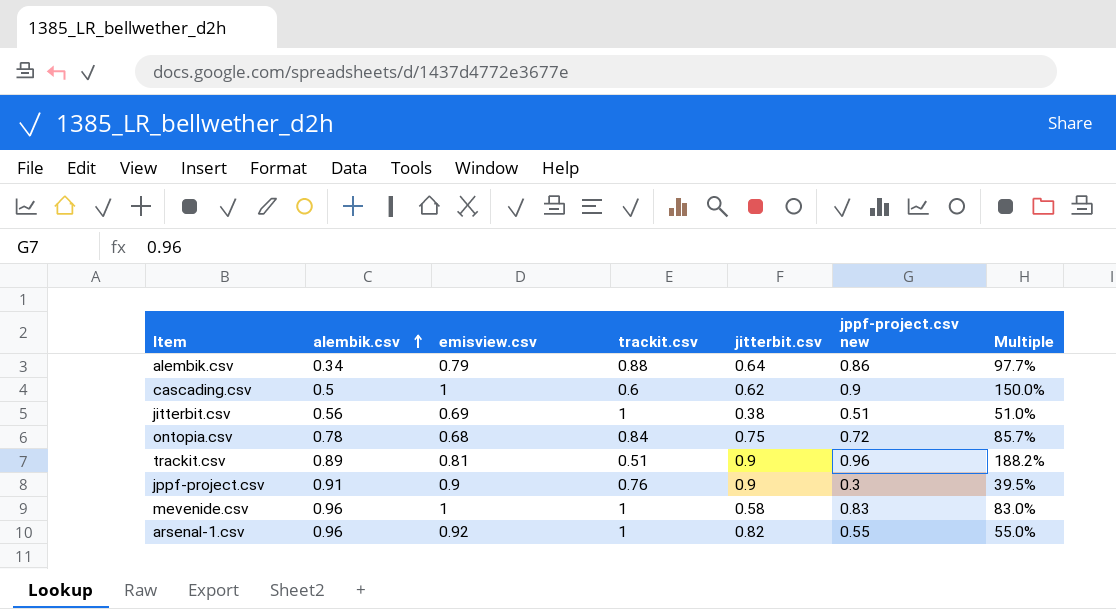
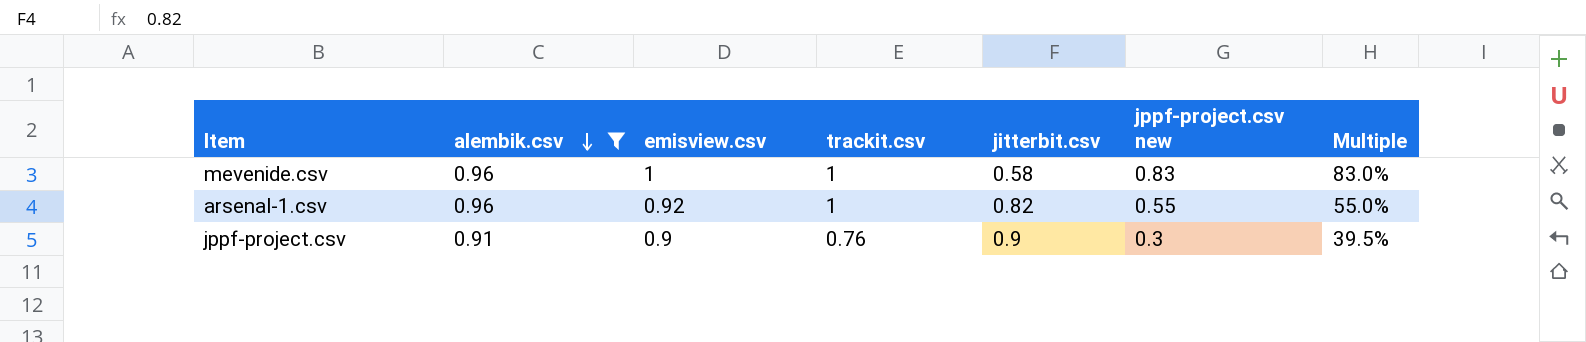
filter: none -> alembik.csv >= 0.91
row order: alembik.csv ascending -> alembik.csv descending

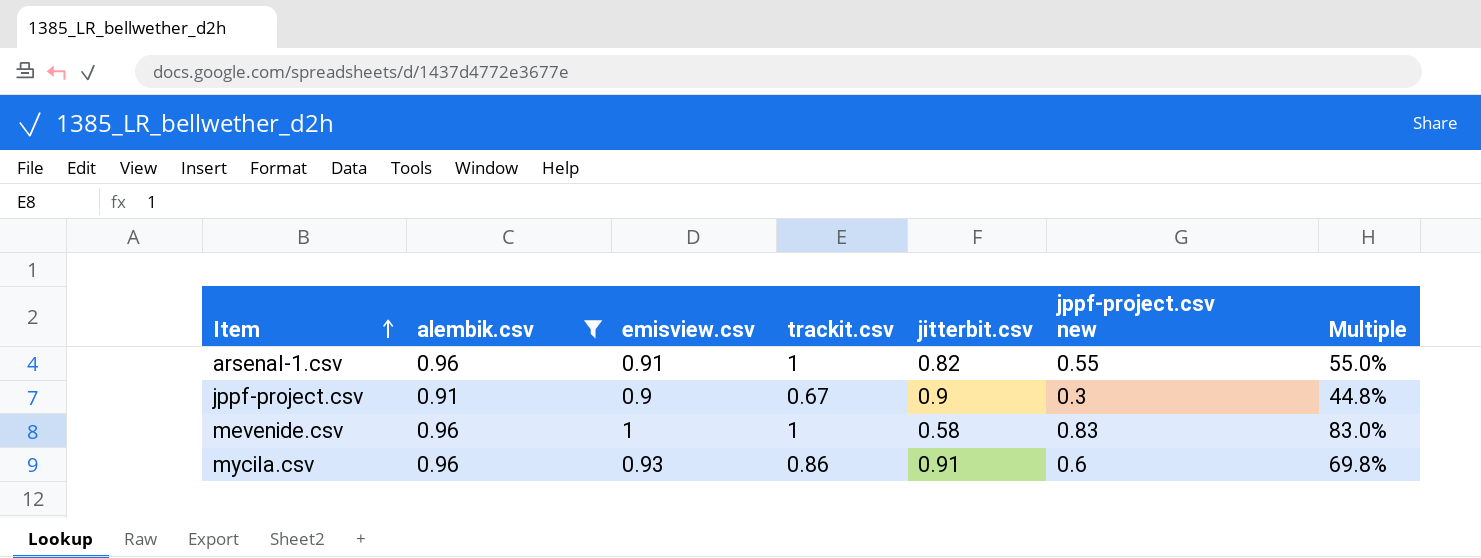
row order: alembik.csv descending -> Item ascending
arsenal-1.csv | emisview.csv: 0.92 -> 0.91
jppf-project.csv | trackit.csv: 0.76 -> 0.67
jppf-project.csv | Multiple: 39.5% -> 44.8%
row mycila.csv: none -> 0.96 | 0.93 | 0.86 | 0.91 | 0.6 | 69.8%

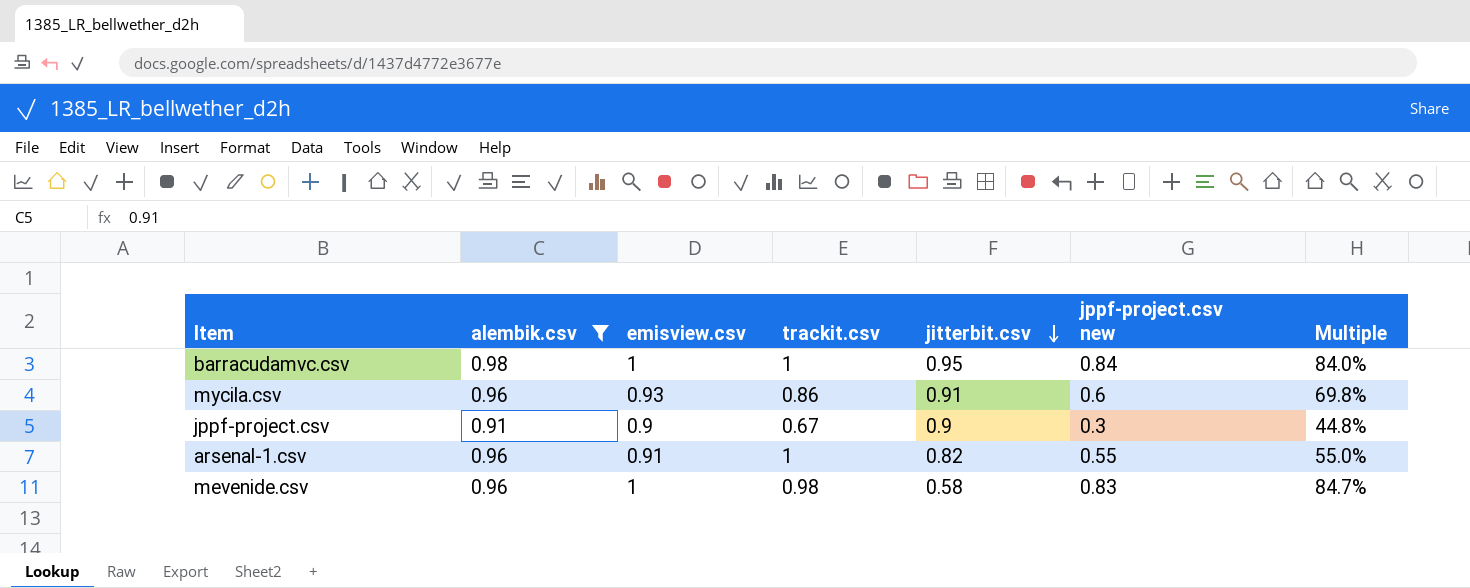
row order: Item ascending -> jitterbit.csv descending
row barracudamvc.csv: none -> 0.98 | 1 | 1 | 0.95 | 0.84 | 84.0%
mevenide.csv | trackit.csv: 1 -> 0.98
mevenide.csv | Multiple: 83.0% -> 84.7%

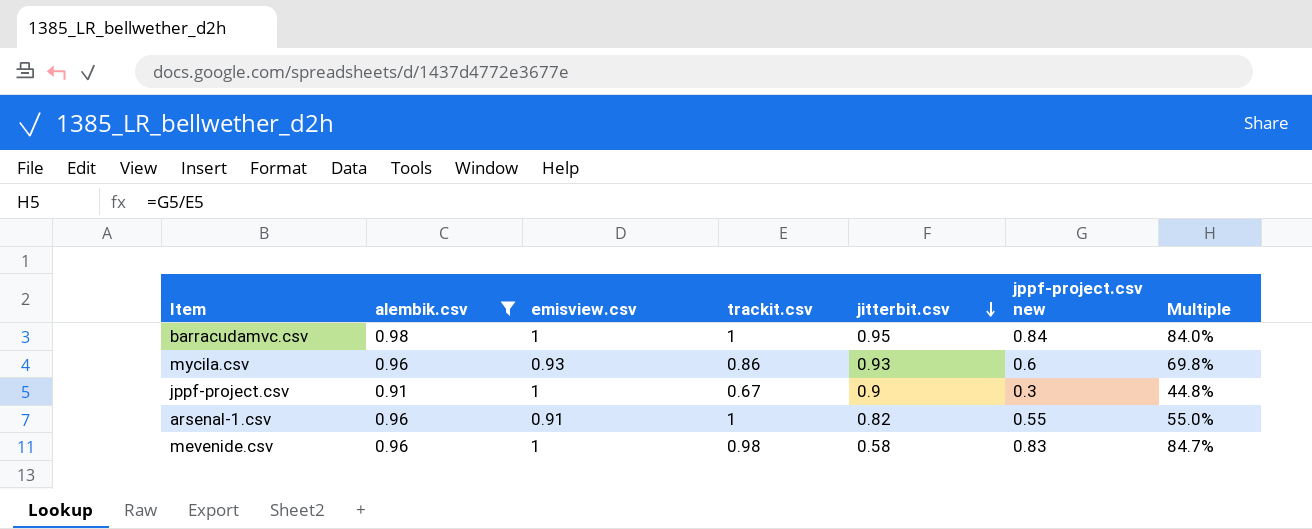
mycila.csv | jitterbit.csv: 0.91 -> 0.93
jppf-project.csv | emisview.csv: 0.9 -> 1

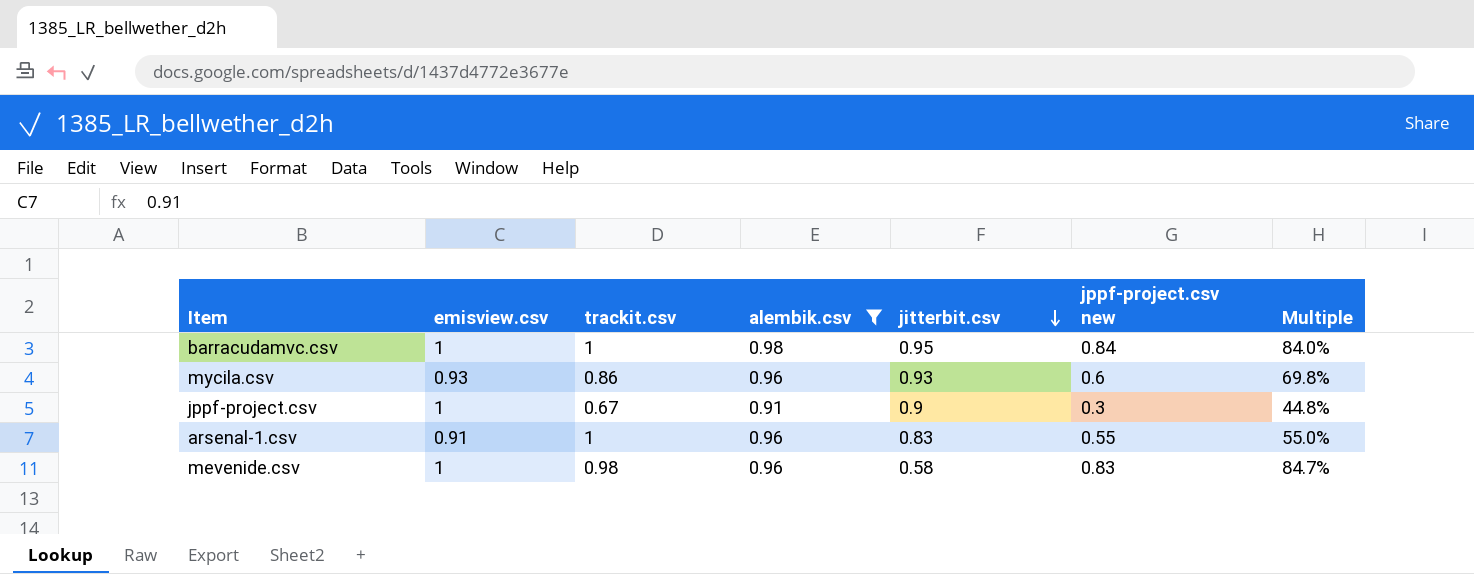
column alembik.csv | position: 2 -> 4
arsenal-1.csv | jitterbit.csv: 0.82 -> 0.83

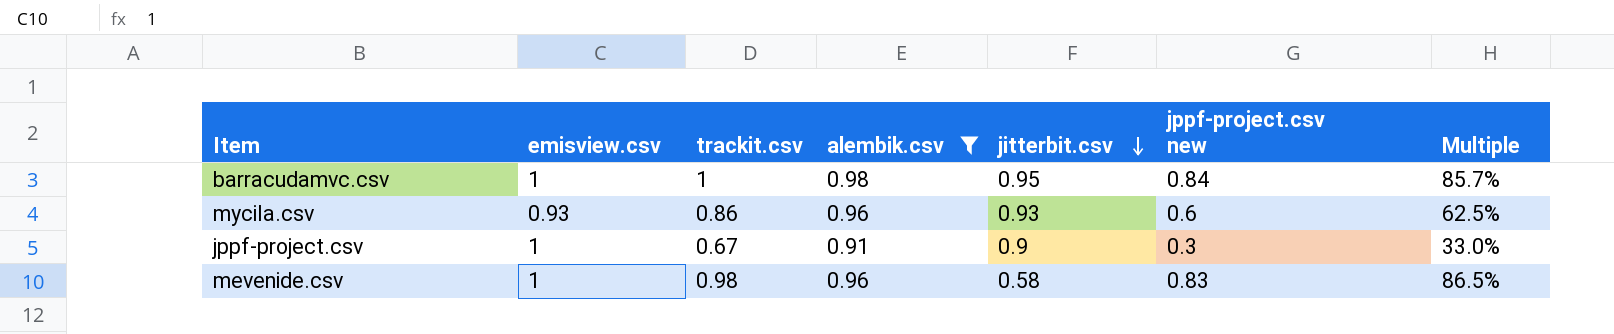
column Multiple | formula: [jppf-project.csv new] / [trackit.csv] -> [jppf-project.csv new] / [alembik.csv]
row arsenal-1.csv: 0.91 | 1 | 0.96 | 0.83 | 0.55 | 55.0% -> none

